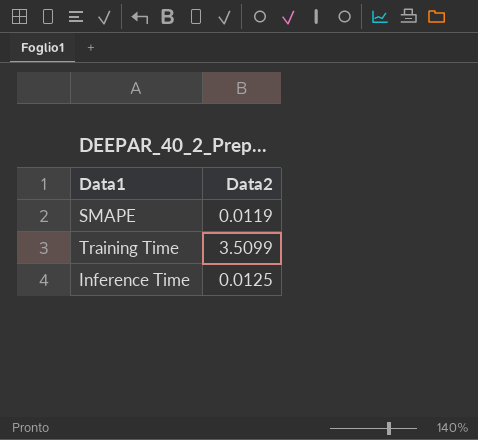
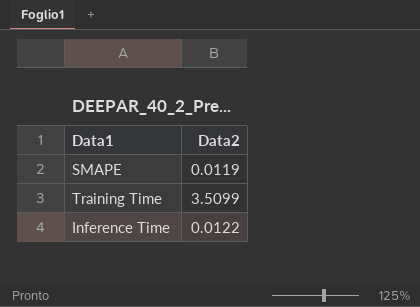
Inference Time | Data2: 0.0125 -> 0.0122

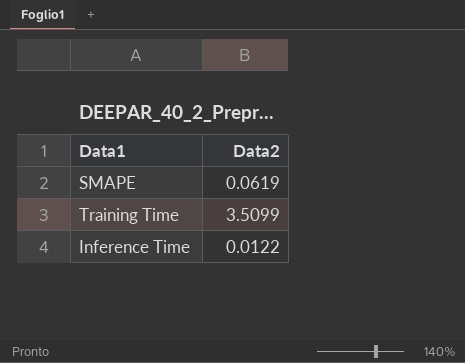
SMAPE | Data2: 0.0119 -> 0.0619

